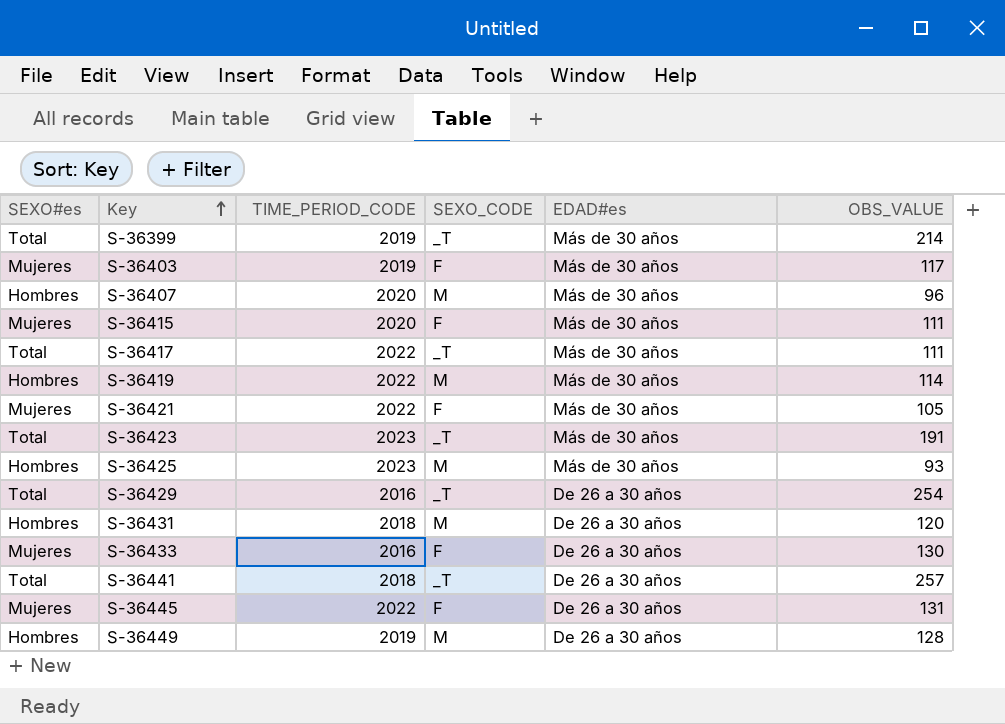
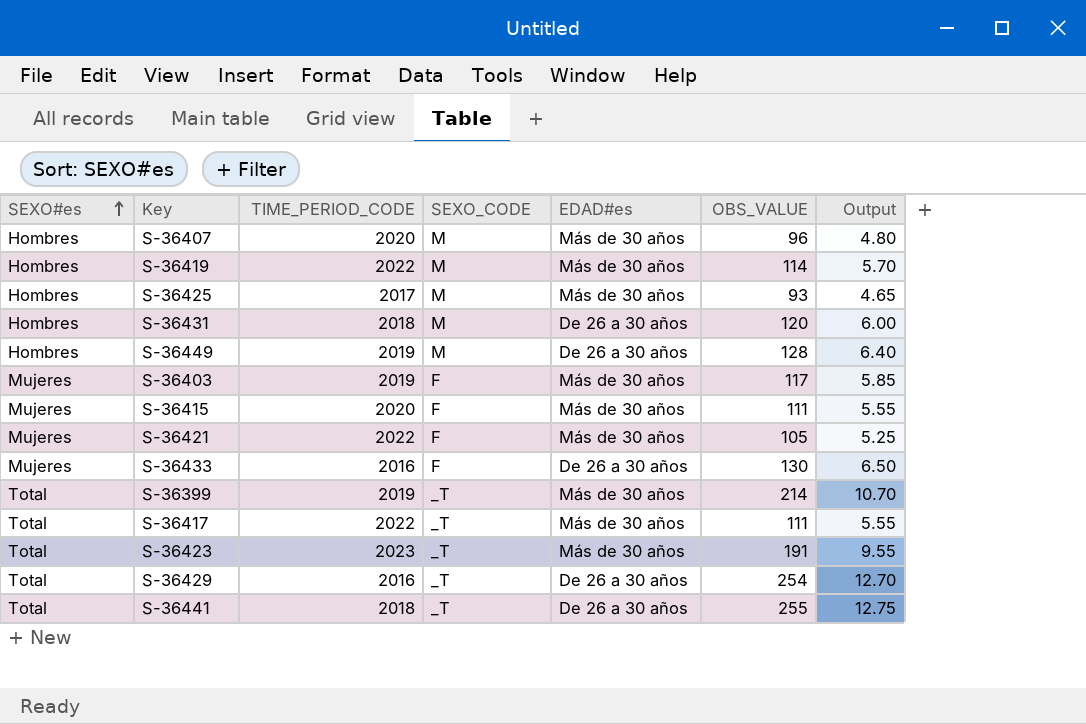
row order: Key ascending -> SEXO#es ascending
column Output | formula: none -> [OBS_VALUE] * 0.05
row S-36445: Mujeres | 2022 | F | De 26 a 30 años | 131 -> none
S-36425 | TIME_PERIOD_CODE: 2023 -> 2017
S-36441 | OBS_VALUE: 257 -> 255

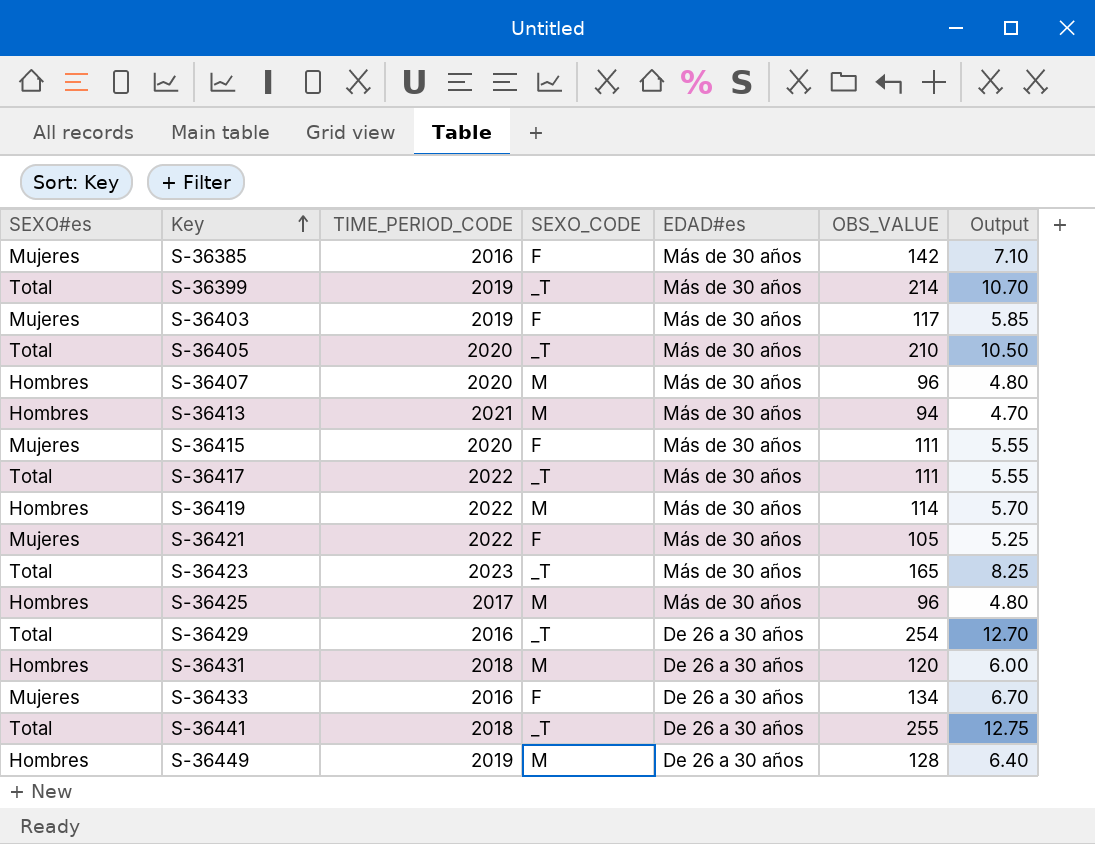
row order: SEXO#es ascending -> Key ascending
row S-36385: none -> Mujeres | 2016 | F | Más de 30 años | 142 | 7.10
row S-36405: none -> Total | 2020 | _T | Más de 30 años | 210 | 10.50
row S-36413: none -> Hombres | 2021 | M | Más de 30 años | 94 | 4.70
S-36423 | OBS_VALUE: 191 -> 165
S-36423 | Output: 9.55 -> 8.25
S-36425 | OBS_VALUE: 93 -> 96
S-36425 | Output: 4.65 -> 4.80
S-36433 | OBS_VALUE: 130 -> 134
S-36433 | Output: 6.50 -> 6.70

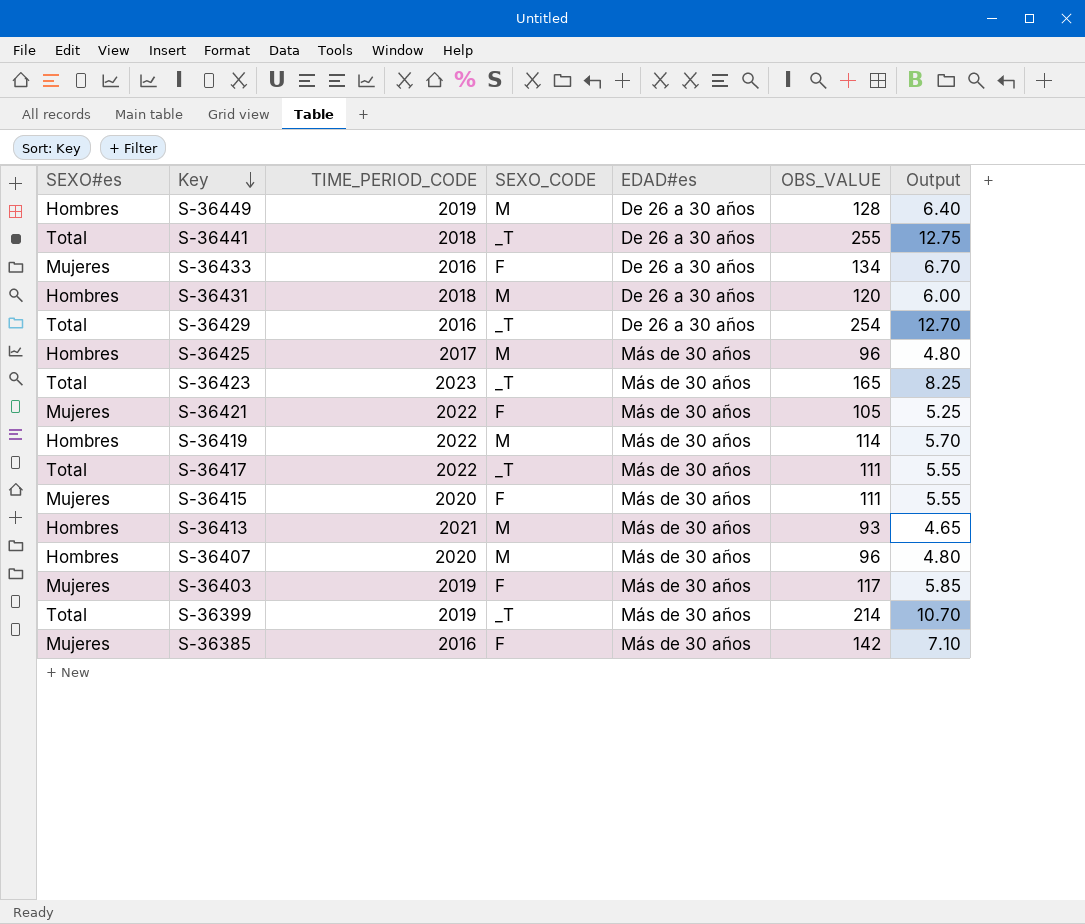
row order: Key ascending -> Key descending
row S-36405: Total | 2020 | _T | Más de 30 años | 210 | 10.50 -> none
S-36413 | OBS_VALUE: 94 -> 93
S-36413 | Output: 4.70 -> 4.65

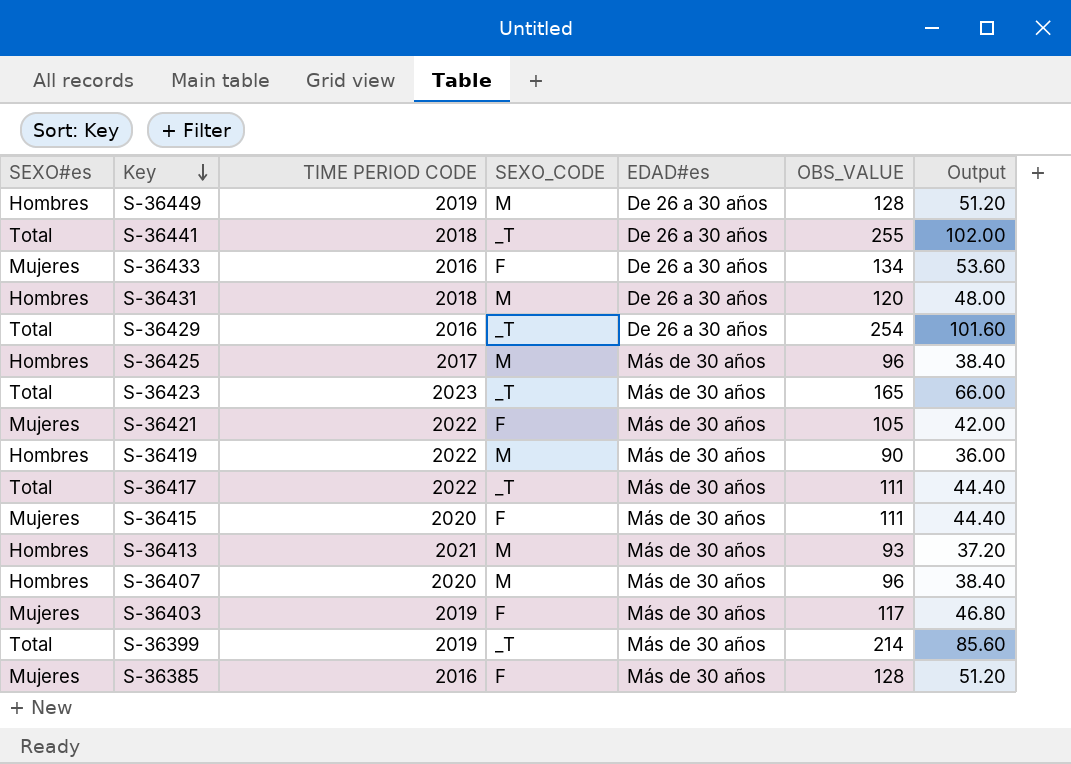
column name: TIME_PERIOD_CODE -> TIME PERIOD CODE
column Output | formula: [OBS_VALUE] * 0.05 -> [OBS_VALUE] * 0.4
S-36419 | OBS_VALUE: 114 -> 90
S-36385 | OBS_VALUE: 142 -> 128

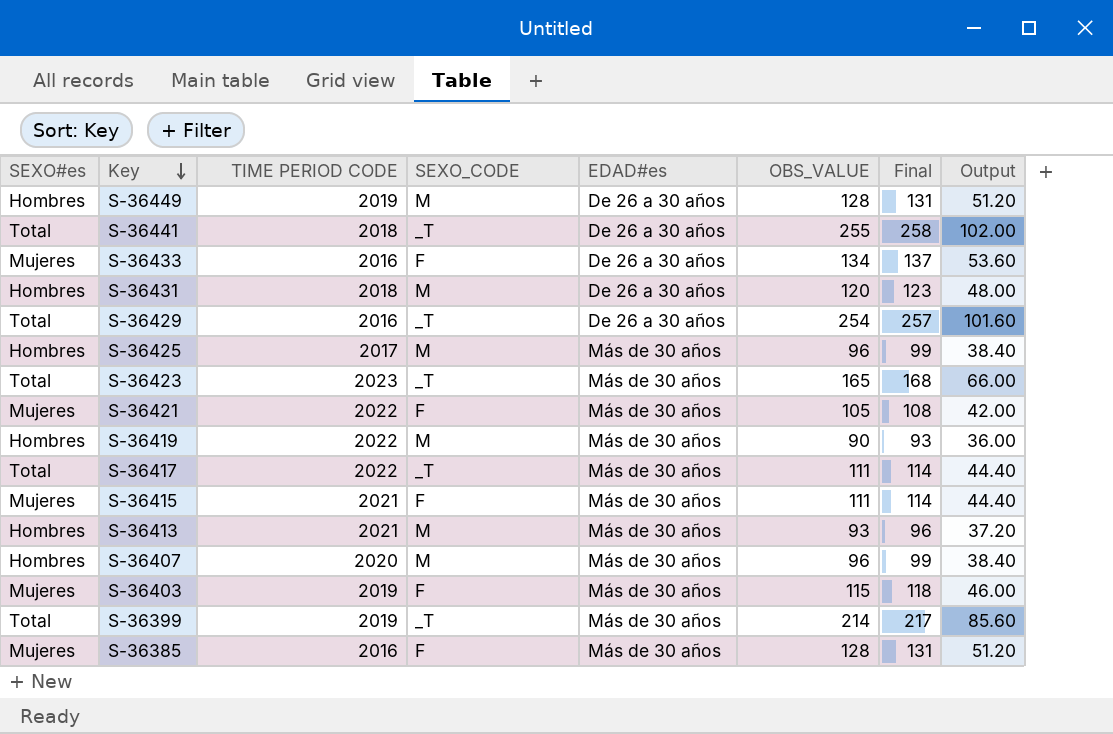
column Final | formula: none -> [OBS_VALUE] + 3
S-36415 | TIME PERIOD CODE: 2020 -> 2021
S-36403 | OBS_VALUE: 117 -> 115
S-36403 | Output: 46.80 -> 46.00

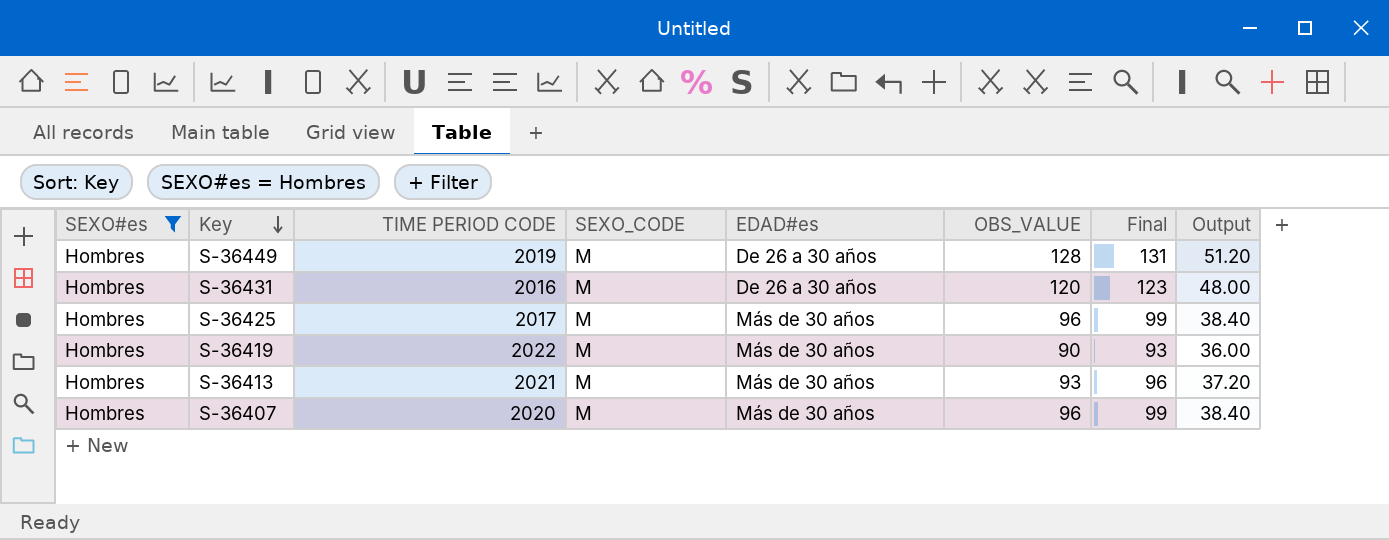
filter: none -> SEXO#es = Hombres
S-36431 | TIME PERIOD CODE: 2018 -> 2016

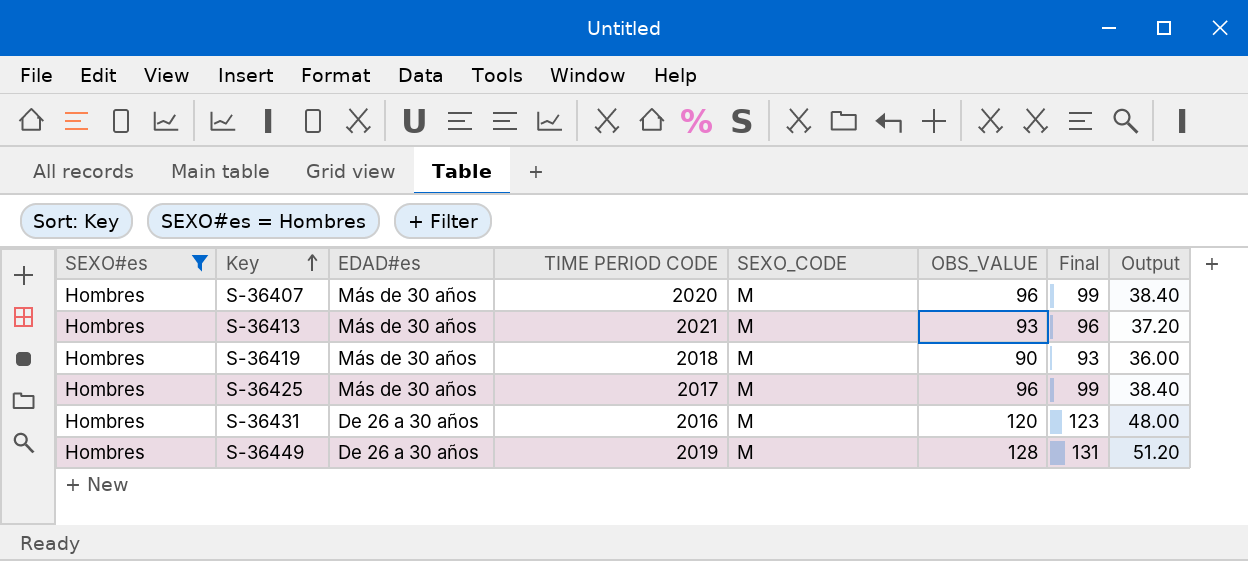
row order: Key descending -> Key ascending
column EDAD#es | position: 5 -> 3
S-36419 | TIME PERIOD CODE: 2022 -> 2018

